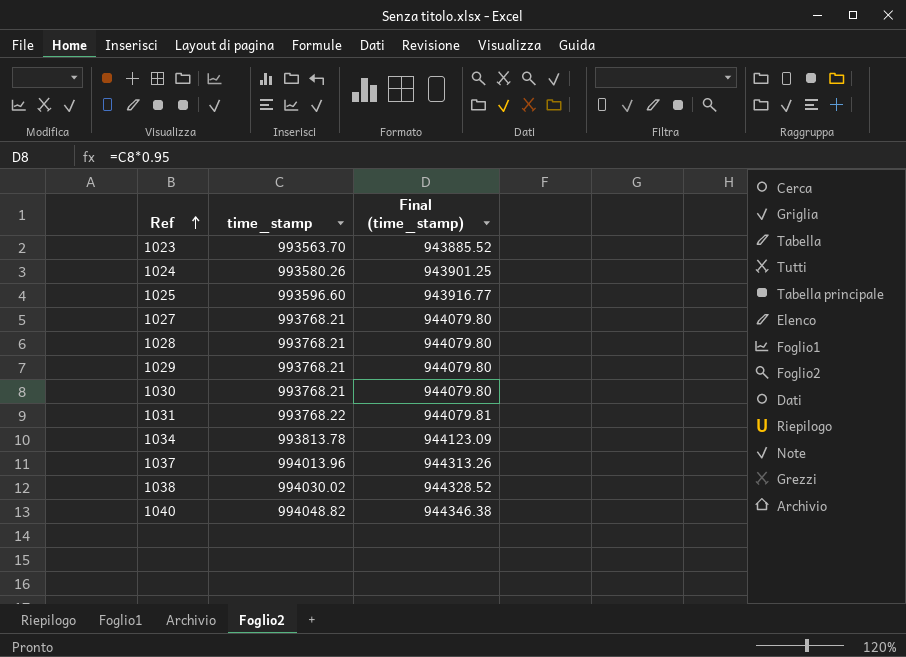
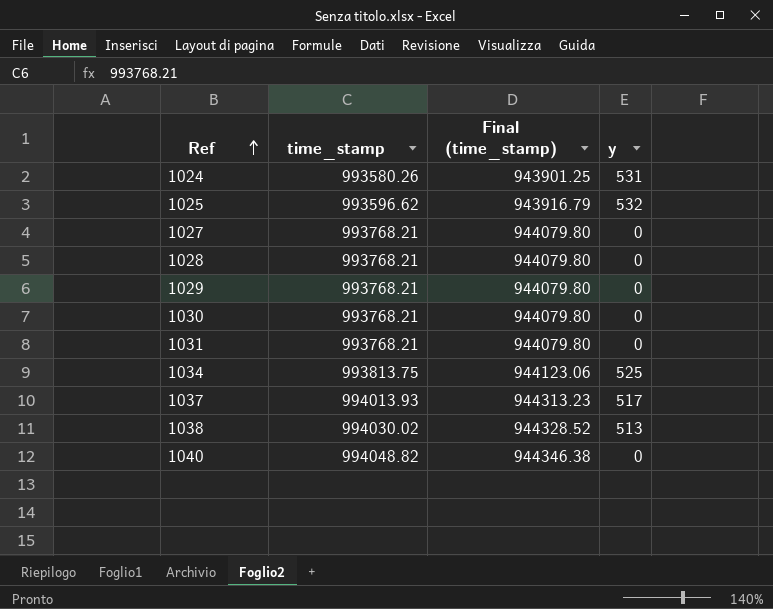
column y | position: none -> 4
row 1023: 993563.70 | 943885.52 -> none
1025 | time_stamp: 993596.60 -> 993596.62
1025 | Final (time_stamp): 943916.77 -> 943916.79
1031 | time_stamp: 993768.22 -> 993768.21
1031 | Final (time_stamp): 944079.81 -> 944079.80
1034 | time_stamp: 993813.78 -> 993813.75
1034 | Final (time_stamp): 944123.09 -> 944123.06
1037 | time_stamp: 994013.96 -> 994013.93
1037 | Final (time_stamp): 944313.26 -> 944313.23

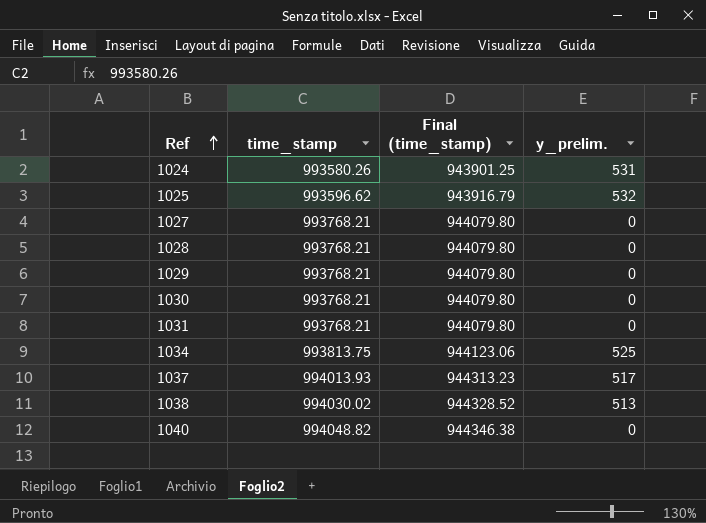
column name: y -> y_prelim.

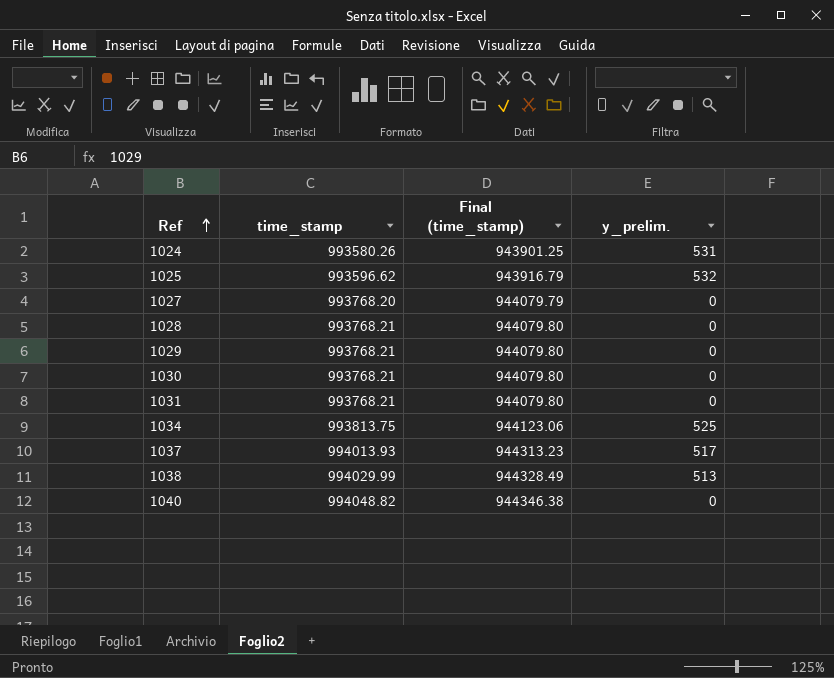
1027 | time_stamp: 993768.21 -> 993768.20
1027 | Final (time_stamp): 944079.80 -> 944079.79
1038 | time_stamp: 994030.02 -> 994029.99
1038 | Final (time_stamp): 944328.52 -> 944328.49

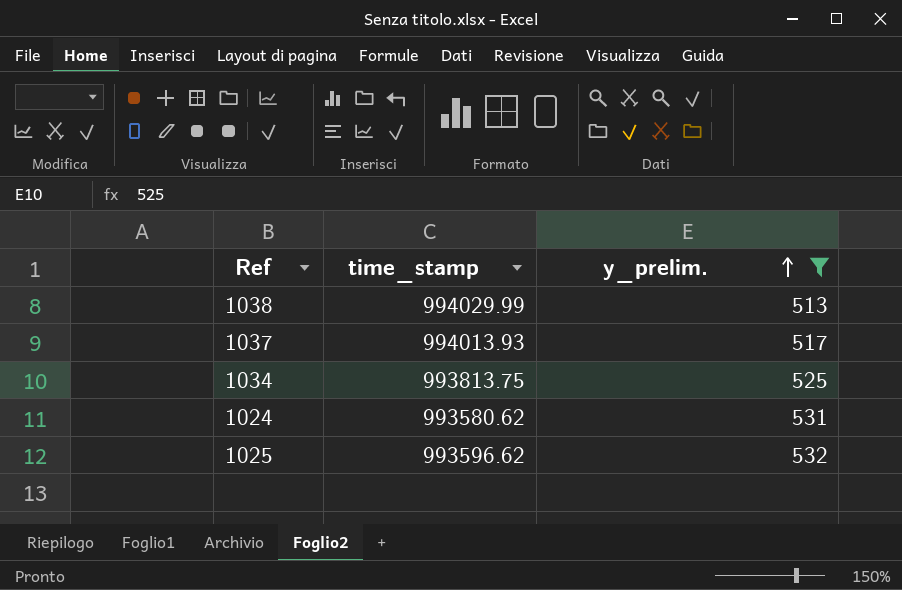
filter: none -> y_prelim. != 0
row order: Ref ascending -> y_prelim. ascending
column Final (time_stamp) | formula: [time_stamp] * 0.95 -> none
1024 | time_stamp: 993580.26 -> 993580.62

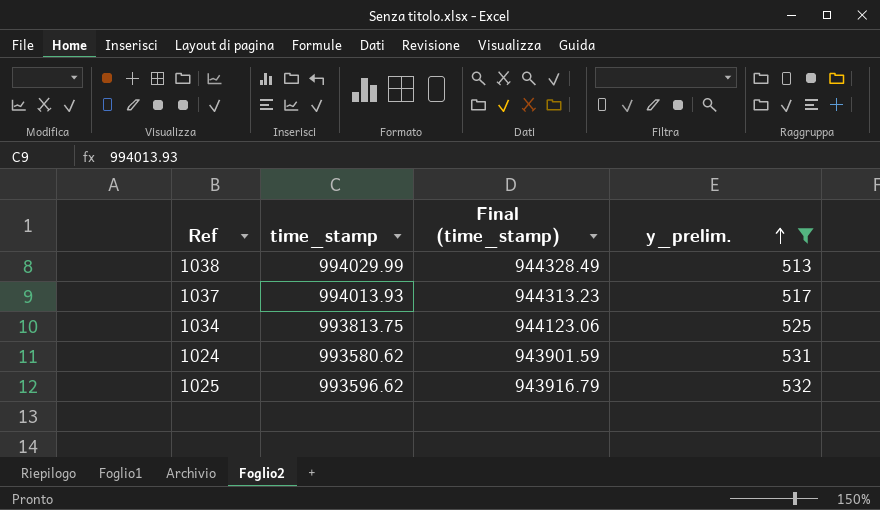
column Final (time_stamp) | formula: none -> [time_stamp] * 0.95

